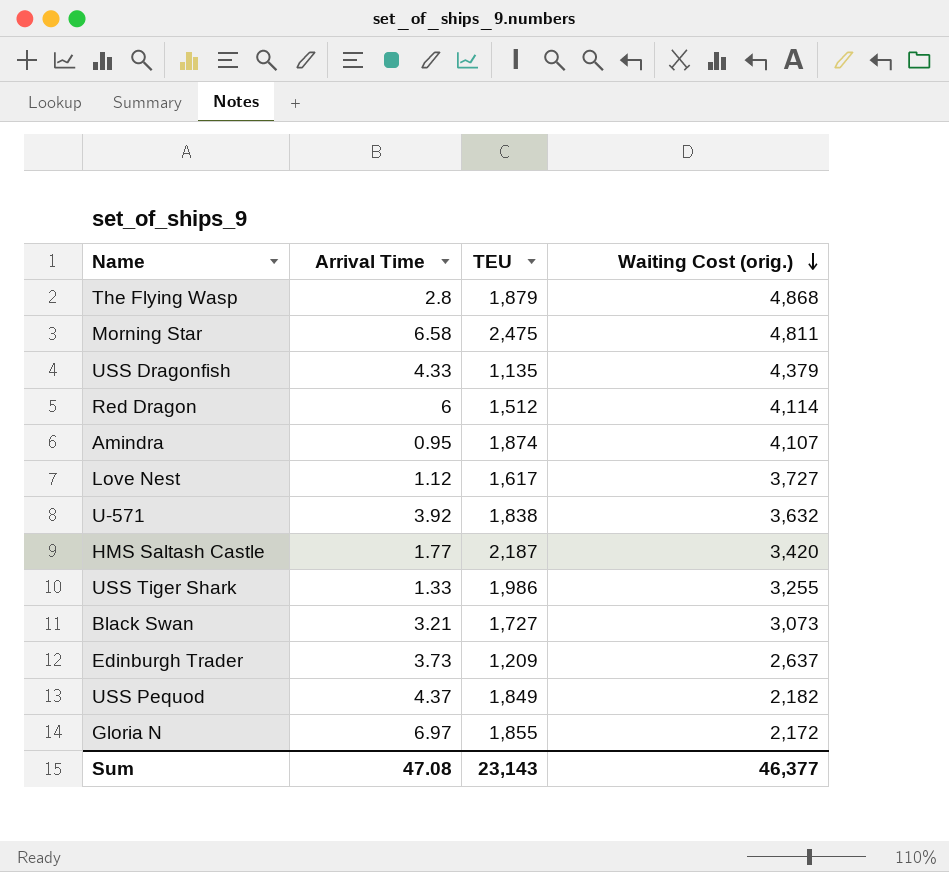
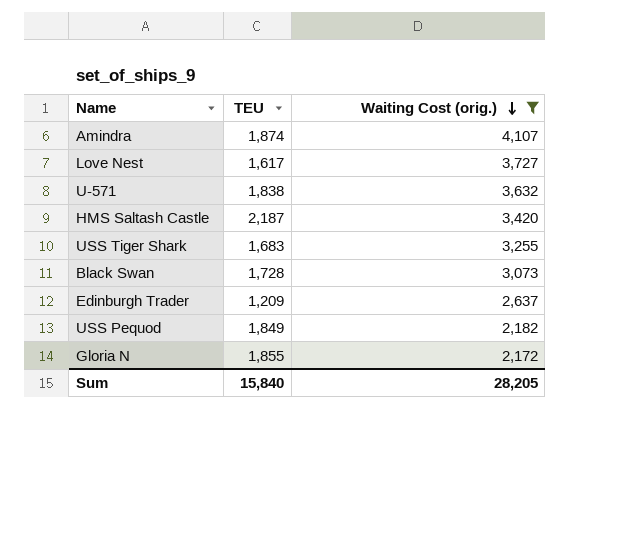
filter: none -> Waiting Cost (orig.) <= 4,107
column Arrival Time | position: 2 -> none
USS Tiger Shark | TEU: 1,986 -> 1,683
Black Swan | TEU: 1,727 -> 1,728
Sum | TEU: 23,143 -> 15,840
Sum | Waiting Cost (orig.): 46,377 -> 28,205

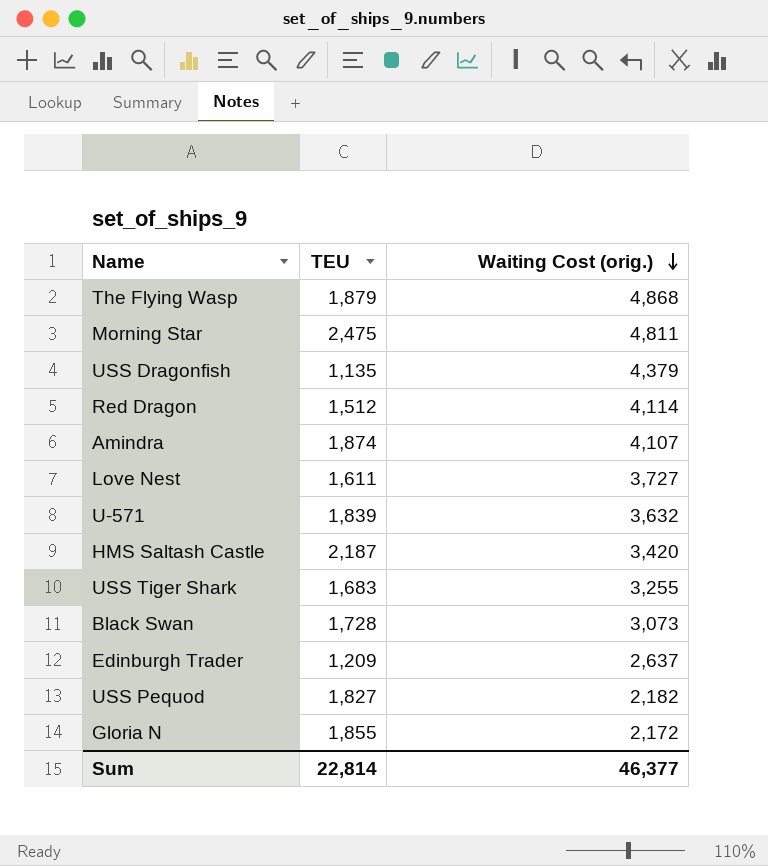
filter: Waiting Cost (orig.) <= 4,107 -> none
Love Nest | TEU: 1,617 -> 1,611
U-571 | TEU: 1,838 -> 1,839
USS Pequod | TEU: 1,849 -> 1,827
Sum | TEU: 15,840 -> 22,814
Sum | Waiting Cost (orig.): 28,205 -> 46,377

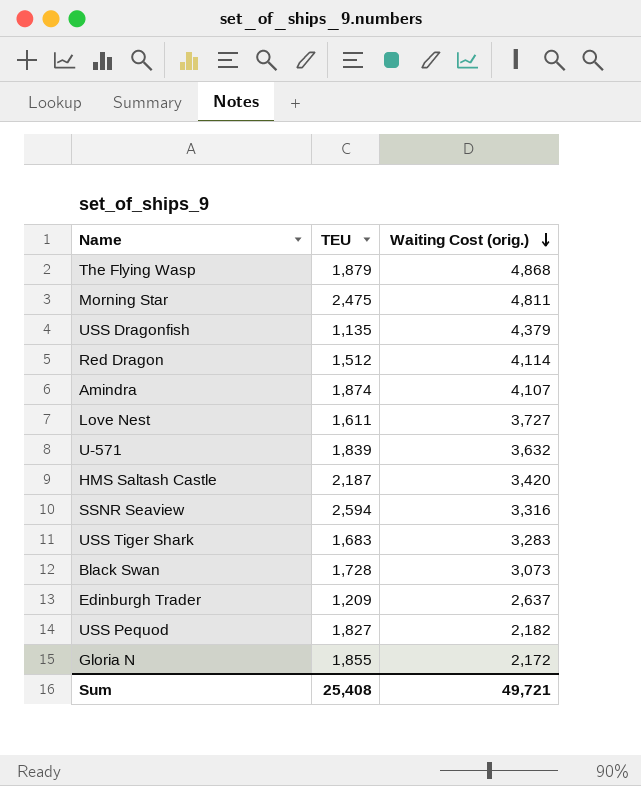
row SSNR Seaview: none -> 2,594 | 3,316
USS Tiger Shark | Waiting Cost (orig.): 3,255 -> 3,283
Sum | TEU: 22,814 -> 25,408
Sum | Waiting Cost (orig.): 46,377 -> 49,721

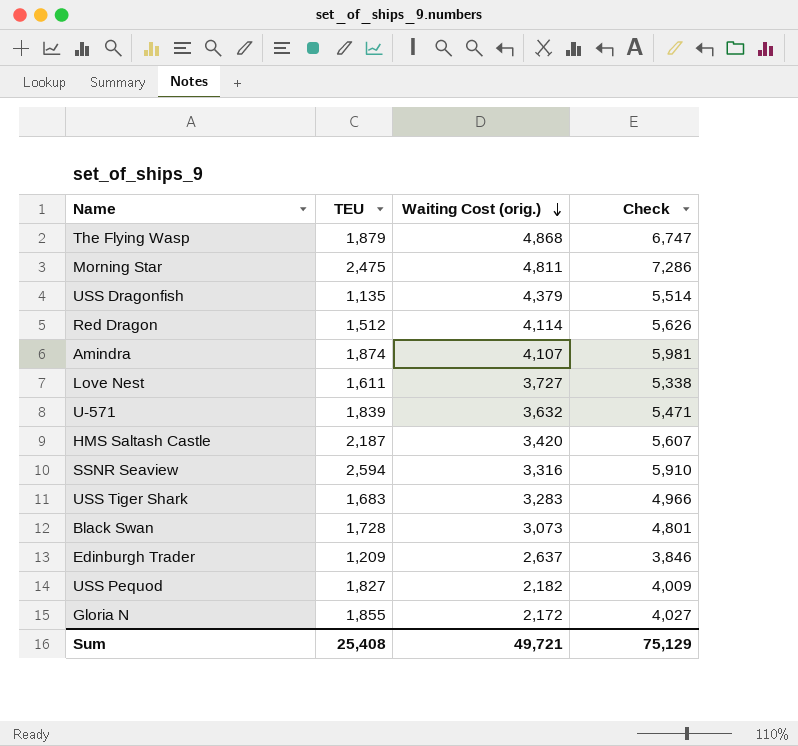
column Check | formula: none -> [TEU] + [Waiting Cost (orig.)]

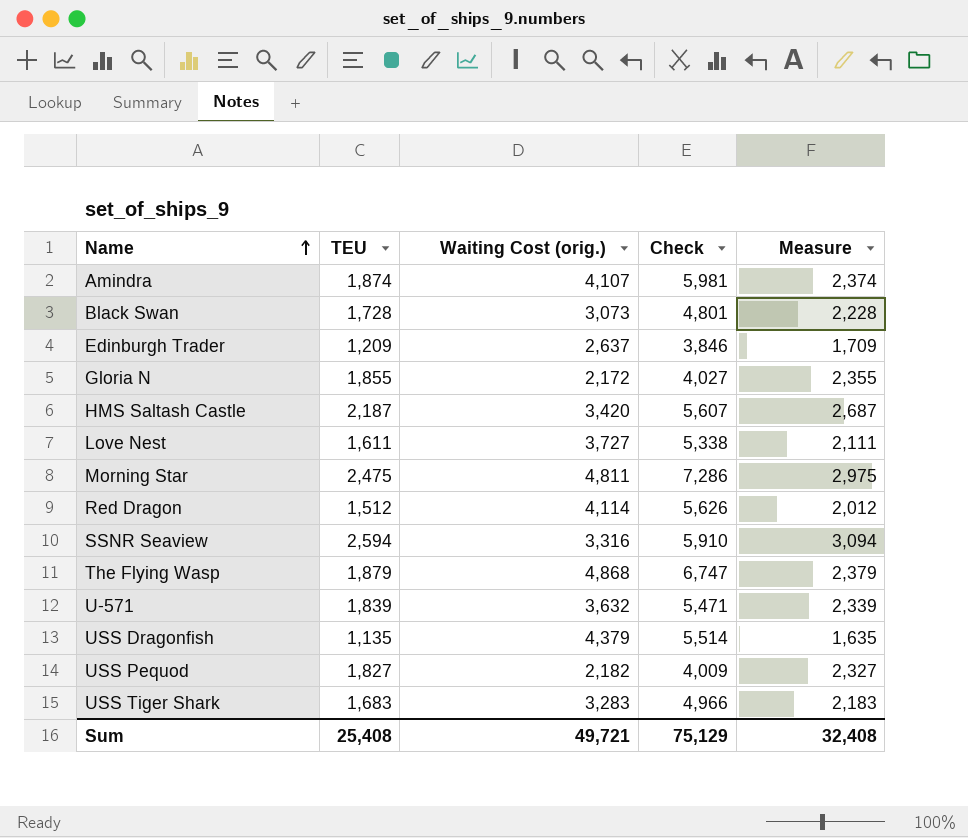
row order: Waiting Cost (orig.) descending -> Name ascending
column Measure | formula: none -> [TEU] + 500

